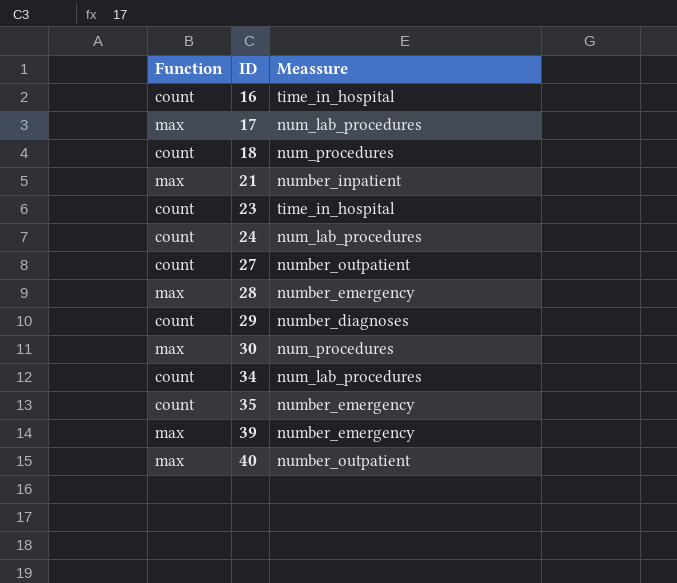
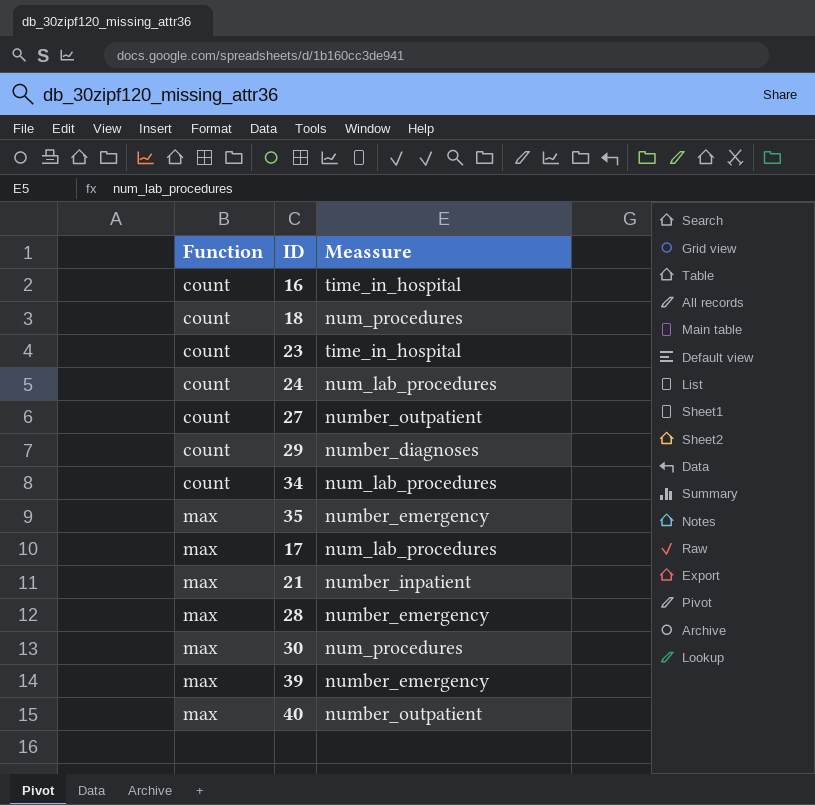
row order: ID ascending -> Function ascending
35 | Function: count -> max

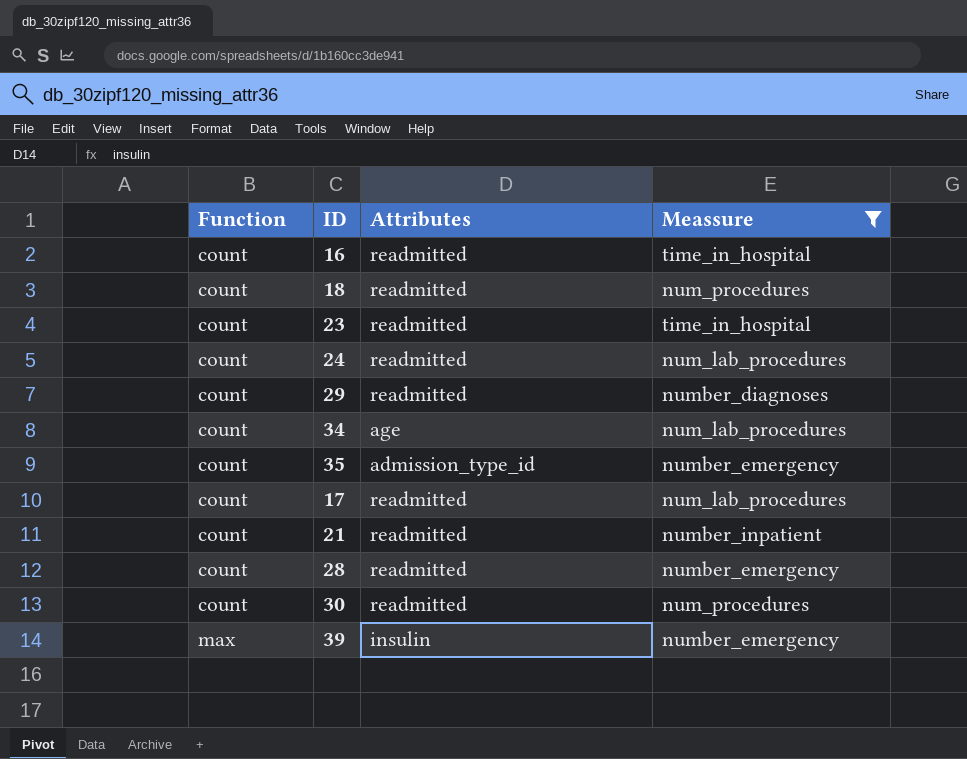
filter: none -> Meassure != number_outpatient
column Attributes | position: none -> 3
35 | Function: max -> count
17 | Function: max -> count
21 | Function: max -> count
28 | Function: max -> count
30 | Function: max -> count

